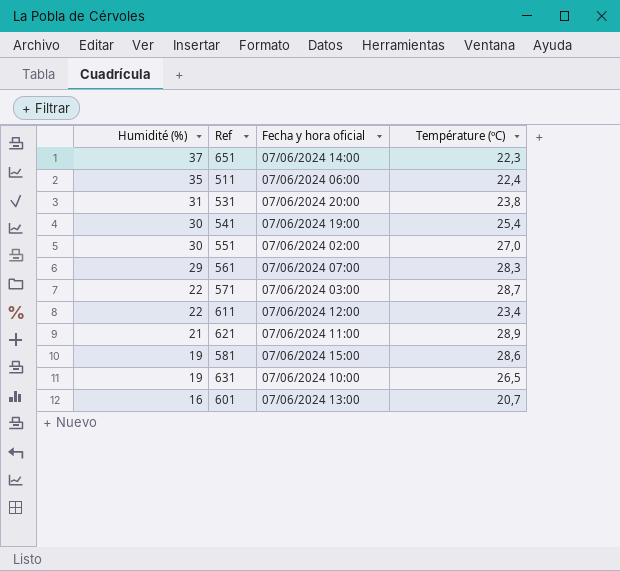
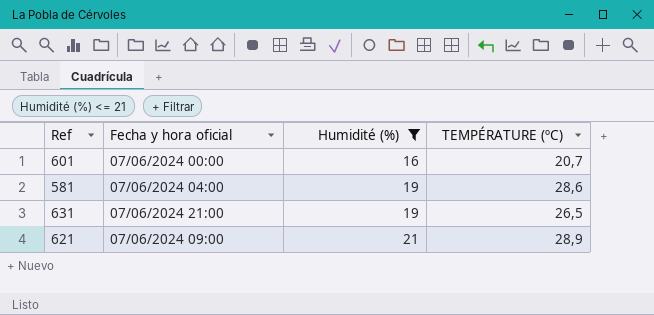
filter: none -> Humidité (%) <= 21
row order: Humidité (%) descending -> Humidité (%) ascending
column Humidité (%) | position: 1 -> 3
column name: Température (ºC) -> TEMPÉRATURE (ºC)
601 | Fecha y hora oficial: 07/06/2024 13:00 -> 07/06/2024 00:00
581 | Fecha y hora oficial: 07/06/2024 15:00 -> 07/06/2024 04:00
631 | Fecha y hora oficial: 07/06/2024 10:00 -> 07/06/2024 21:00
621 | Fecha y hora oficial: 07/06/2024 11:00 -> 07/06/2024 09:00

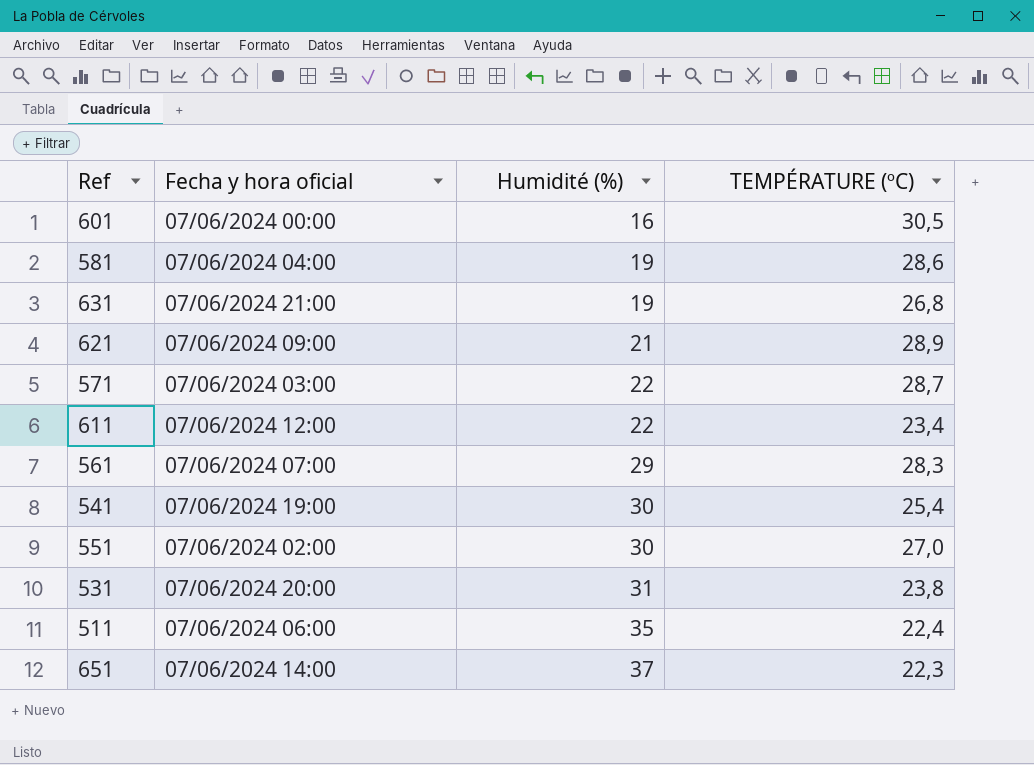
filter: Humidité (%) <= 21 -> none
601 | TEMPÉRATURE (ºC): 20,7 -> 30,5
631 | TEMPÉRATURE (ºC): 26,5 -> 26,8

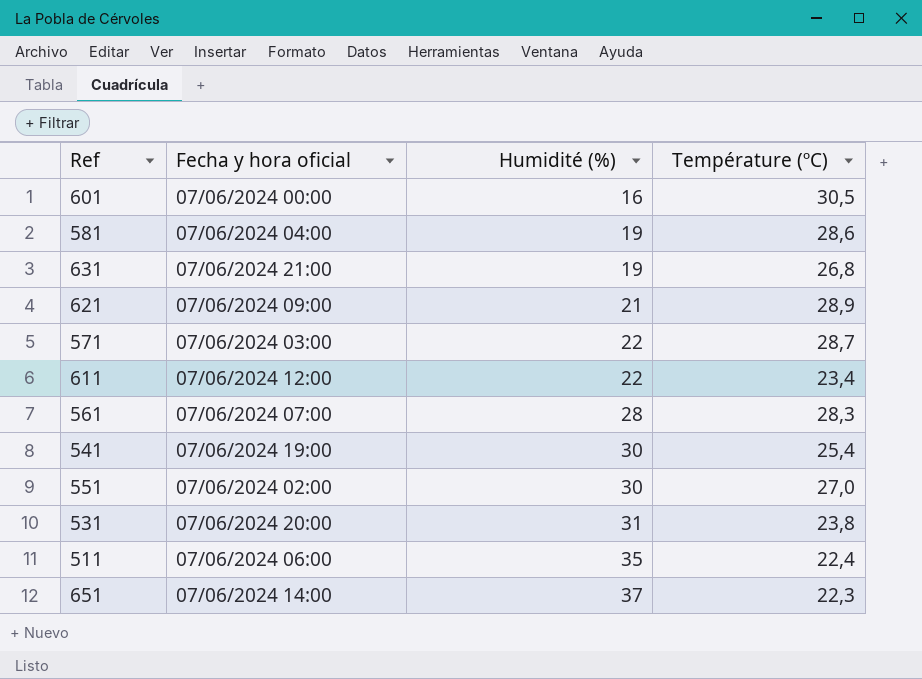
column name: TEMPÉRATURE (ºC) -> Température (ºC)
561 | Humidité (%): 29 -> 28

